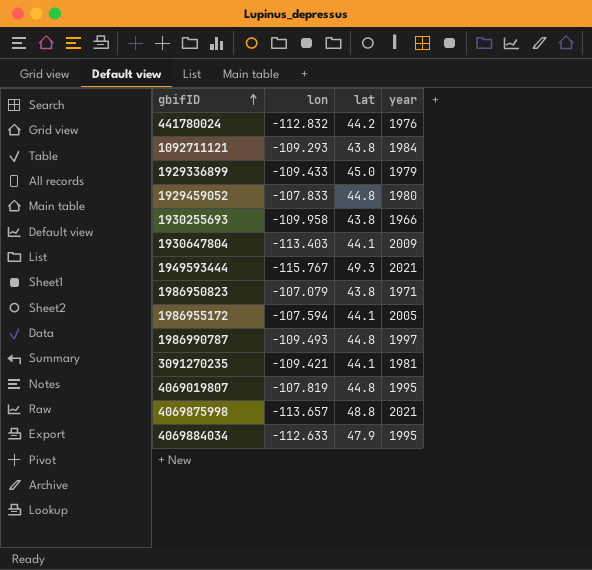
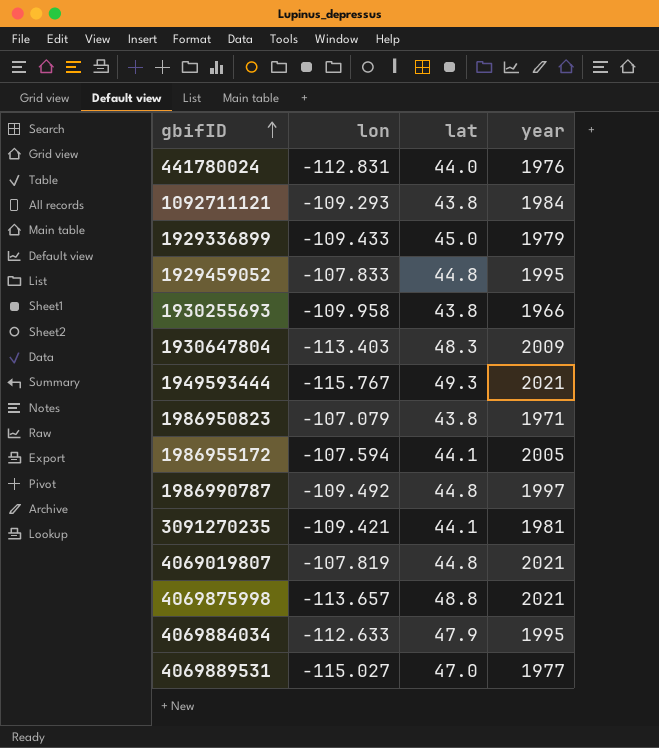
441780024 | lon: -112.832 -> -112.831
441780024 | lat: 44.2 -> 44.0
1929459052 | year: 1980 -> 1995
1930647804 | lat: 44.1 -> 48.3
1986990787 | lon: -109.493 -> -109.492
4069019807 | year: 1995 -> 2021
row 4069889531: none -> -115.027 | 47.0 | 1977

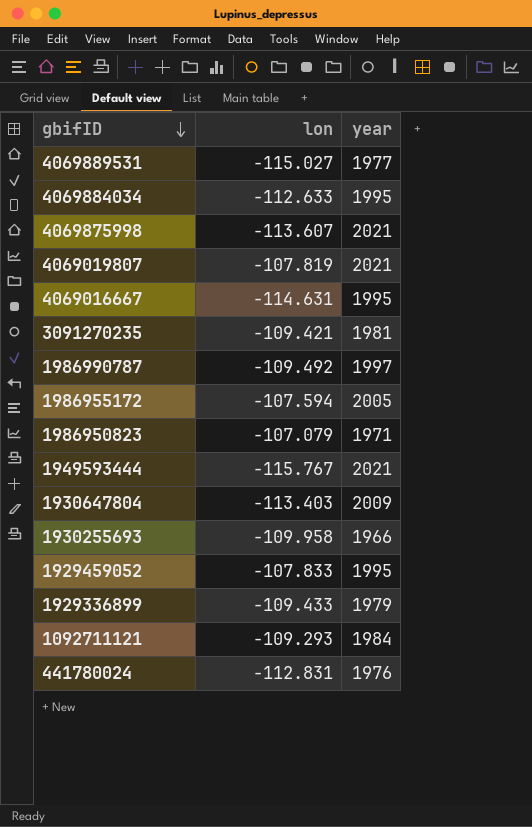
row order: gbifID ascending -> gbifID descending
column lat | position: 3 -> none
4069875998 | lon: -113.657 -> -113.607
row 4069016667: none -> -114.631 | 1995

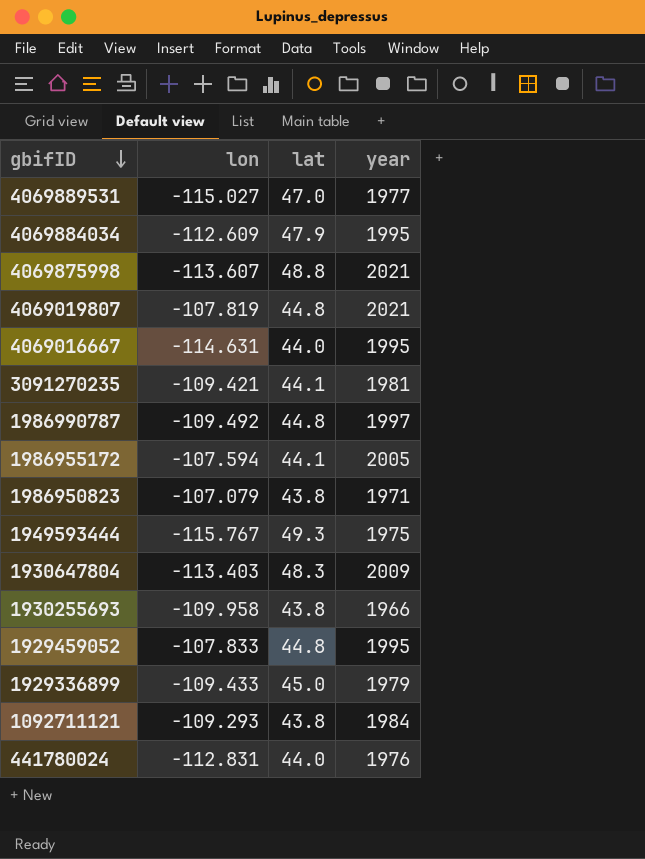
column lat | position: none -> 3
4069884034 | lon: -112.633 -> -112.609
1949593444 | year: 2021 -> 1975

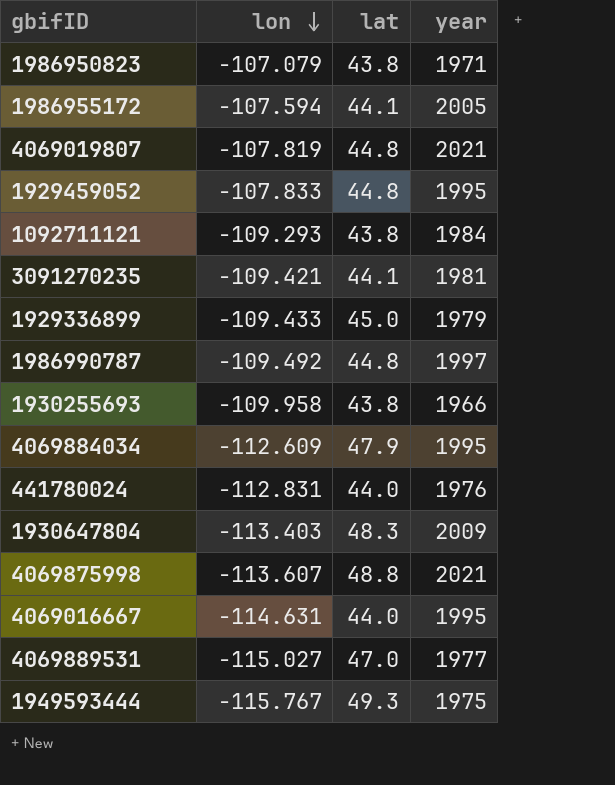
row order: gbifID descending -> lon descending

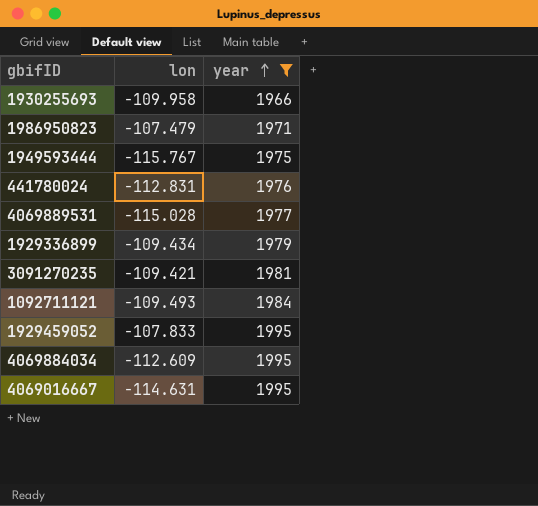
filter: none -> year <= 1995
row order: lon descending -> year ascending
column lat | position: 3 -> none
1986950823 | lon: -107.079 -> -107.479
4069889531 | lon: -115.027 -> -115.028
1929336899 | lon: -109.433 -> -109.434
1092711121 | lon: -109.293 -> -109.493

